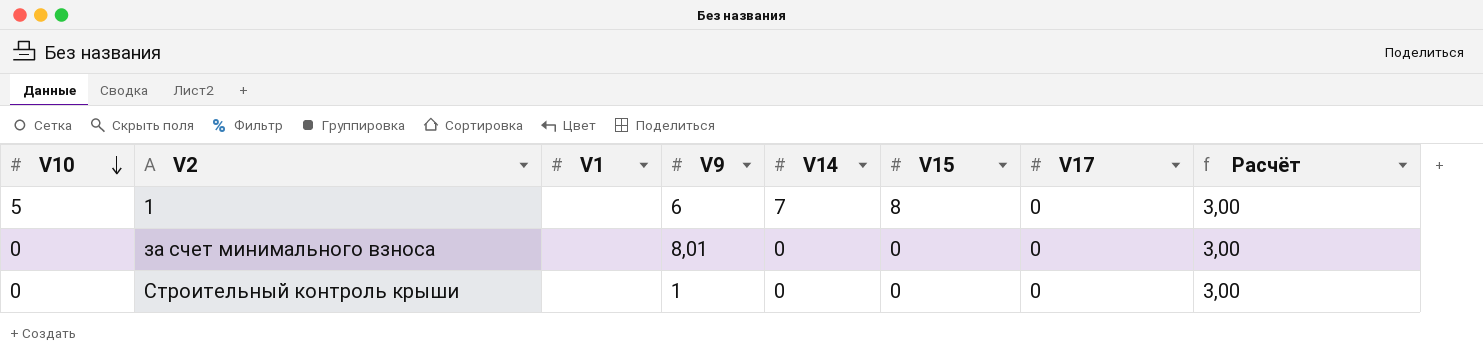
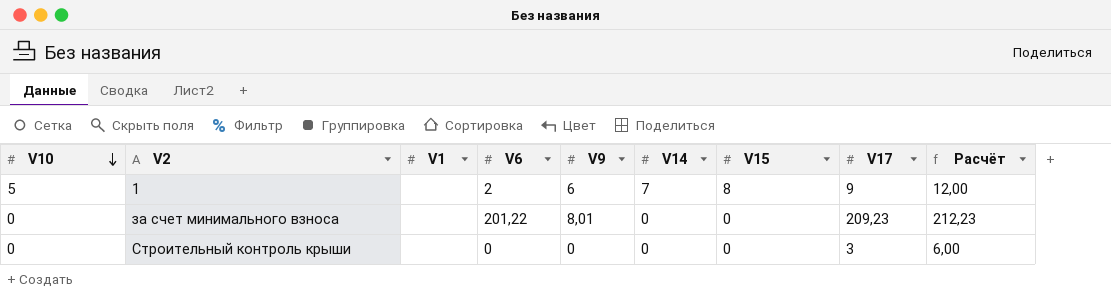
column V6 | position: none -> 4
1 | V17: 0 -> 9
1 | Расчёт: 3,00 -> 12,00
за счет минимального взноса | V17: 0 -> 209,23
за счет минимального взноса | Расчёт: 3,00 -> 212,23
Строительный контроль крыши | V9: 1 -> 0
Строительный контроль крыши | V17: 0 -> 3
Строительный контроль крыши | Расчёт: 3,00 -> 6,00

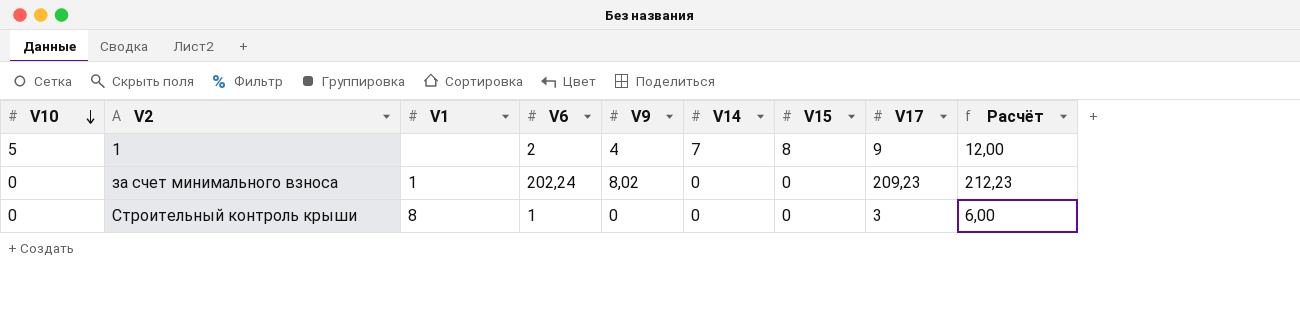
1 | V9: 6 -> 4
за счет минимального взноса | V1: none -> 1
за счет минимального взноса | V6: 201,22 -> 202,24
за счет минимального взноса | V9: 8,01 -> 8,02
Строительный контроль крыши | V1: none -> 8
Строительный контроль крыши | V6: 0 -> 1

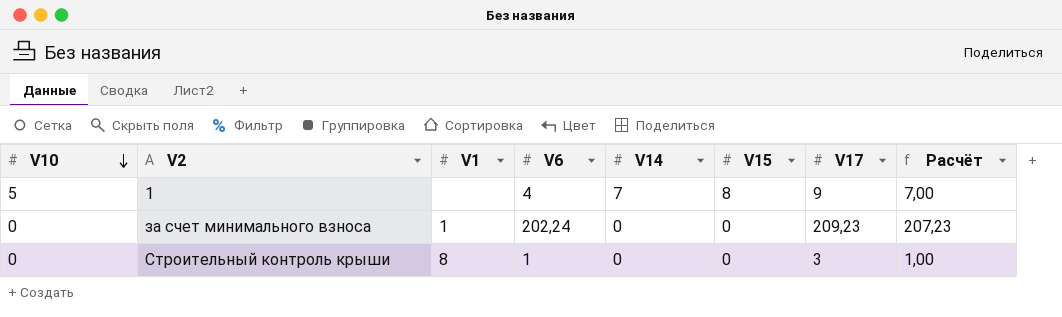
column V9 | position: 5 -> none
column Расчёт | formula: [V17] + 3 -> [V17] - 2
1 | V6: 2 -> 4

